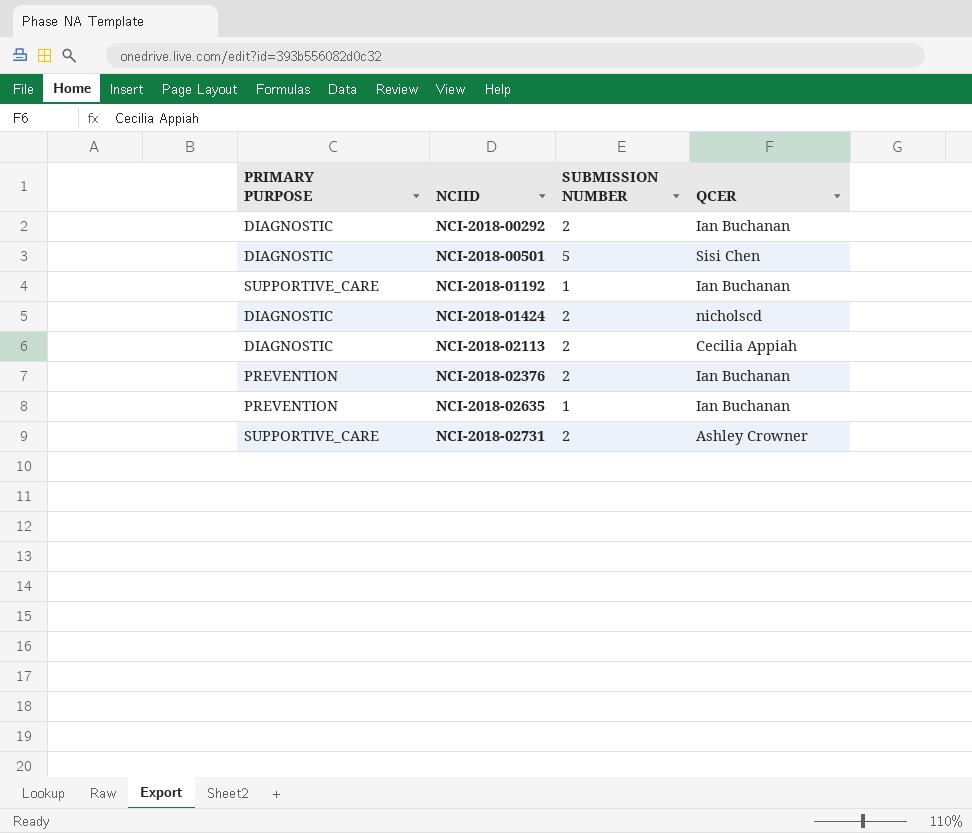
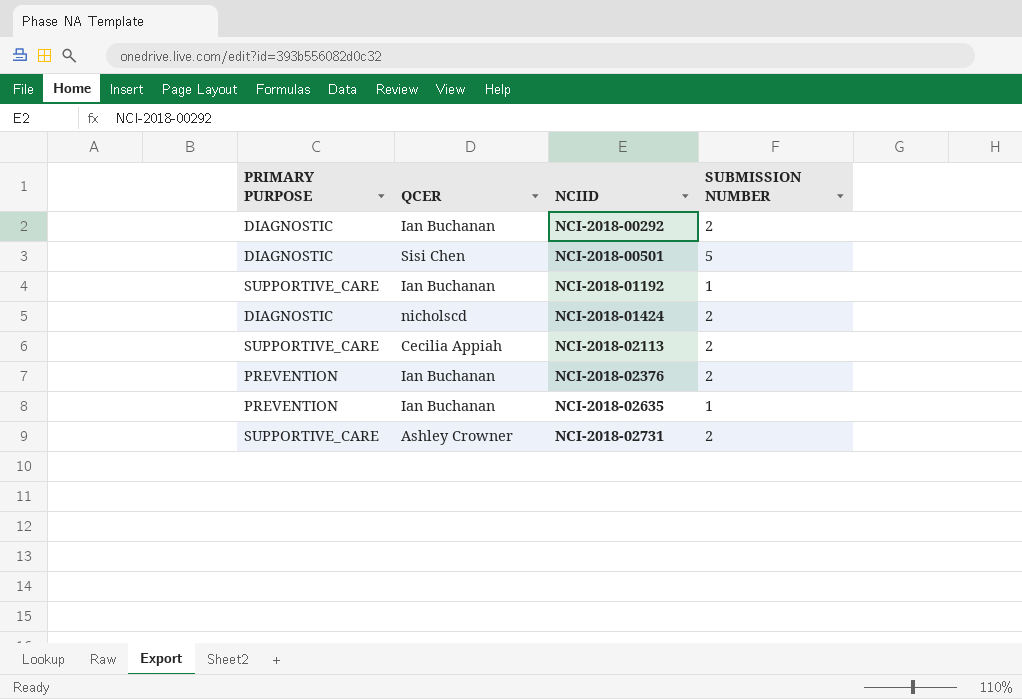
column QCER | position: 4 -> 2
NCI-2018-02113 | PRIMARY PURPOSE: DIAGNOSTIC -> SUPPORTIVE_CARE

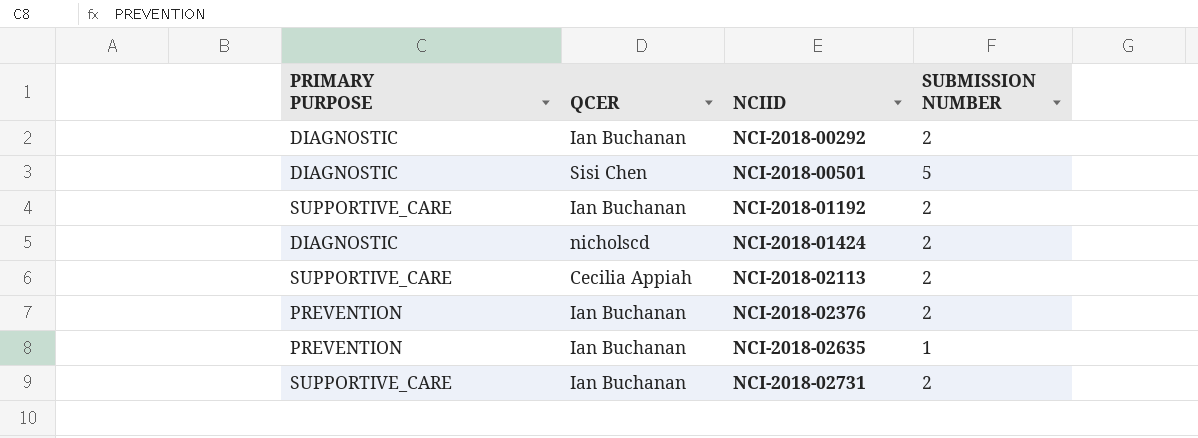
NCI-2018-01192 | SUBMISSION NUMBER: 1 -> 2
NCI-2018-02731 | QCER: Ashley Crowner -> Ian Buchanan

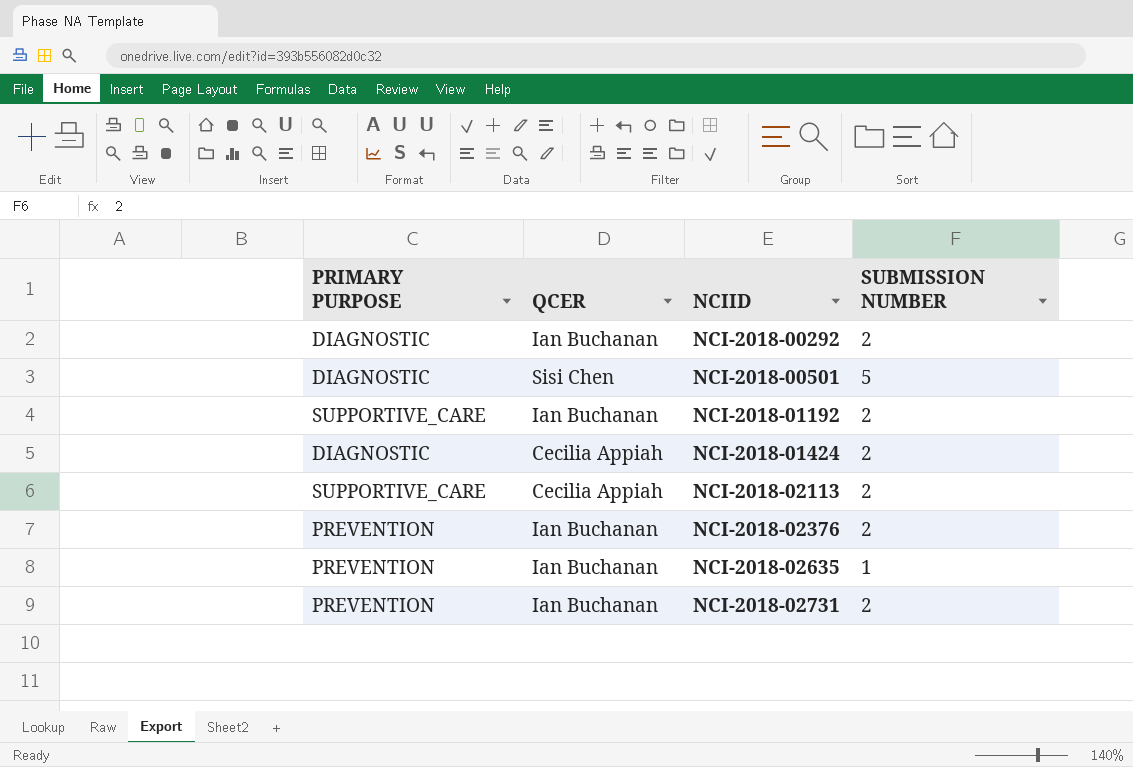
NCI-2018-01424 | QCER: nicholscd -> Cecilia Appiah
NCI-2018-02731 | PRIMARY PURPOSE: SUPPORTIVE_CARE -> PREVENTION

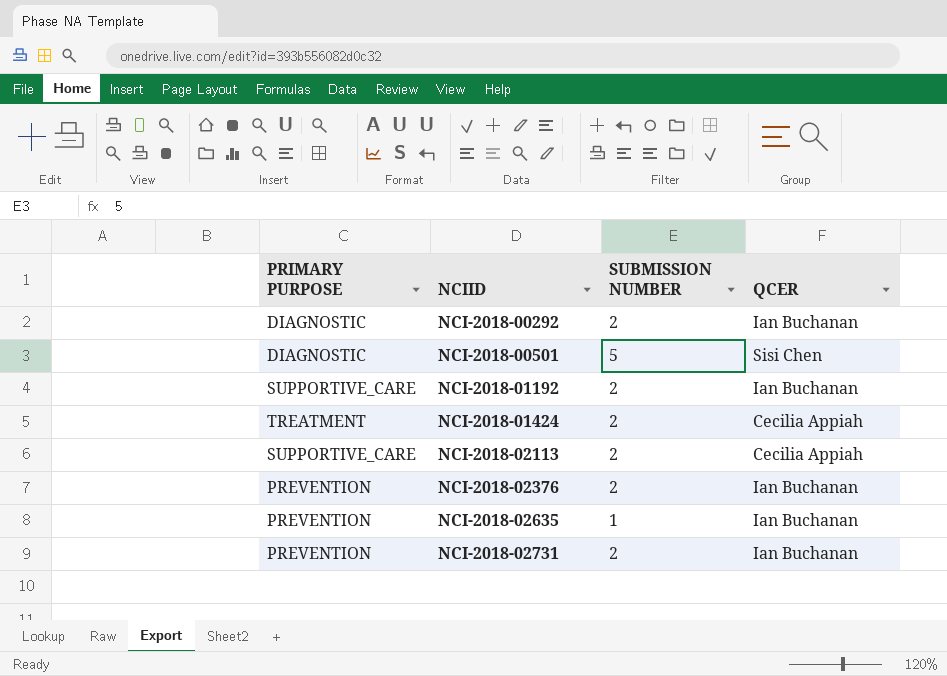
column QCER | position: 2 -> 4
NCI-2018-01424 | PRIMARY PURPOSE: DIAGNOSTIC -> TREATMENT

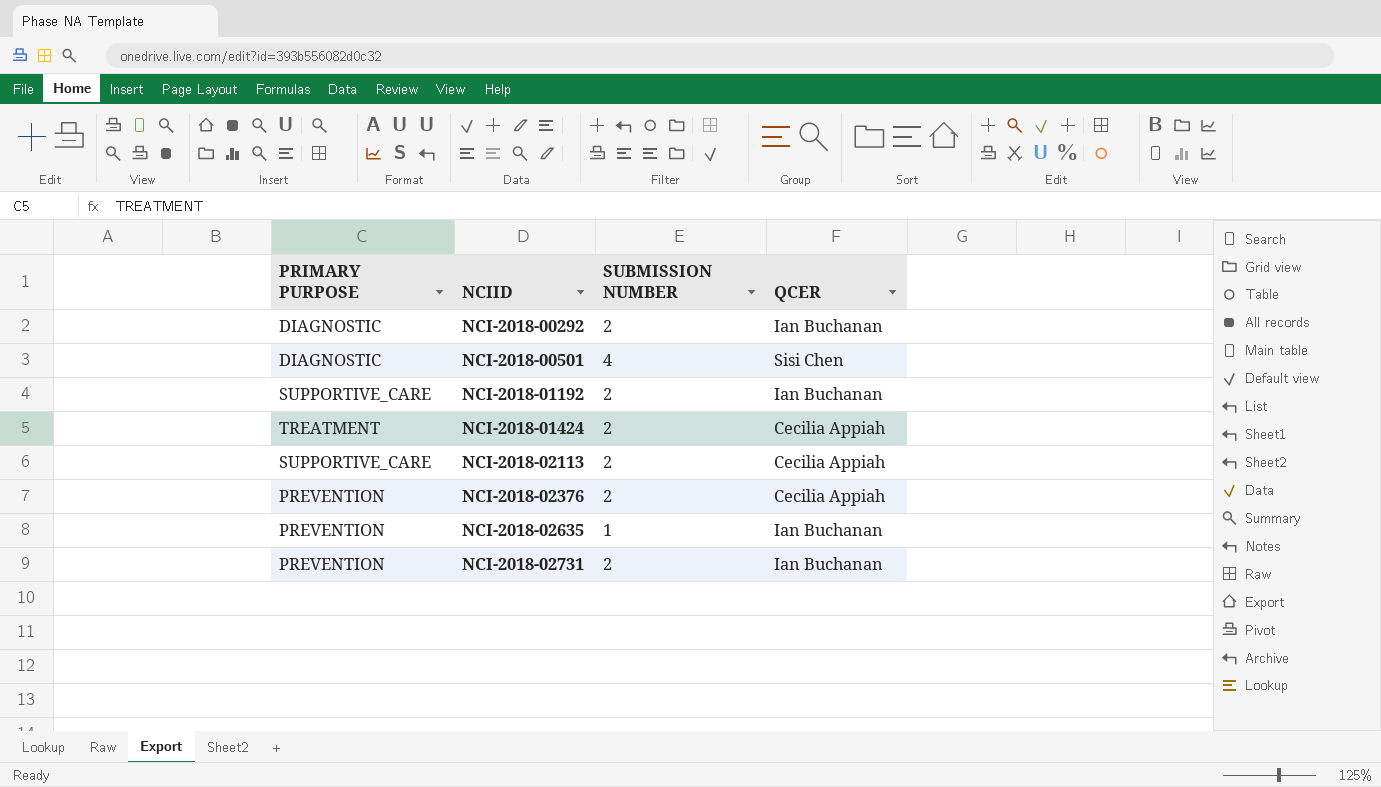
NCI-2018-00501 | SUBMISSION NUMBER: 5 -> 4
NCI-2018-02376 | QCER: Ian Buchanan -> Cecilia Appiah

